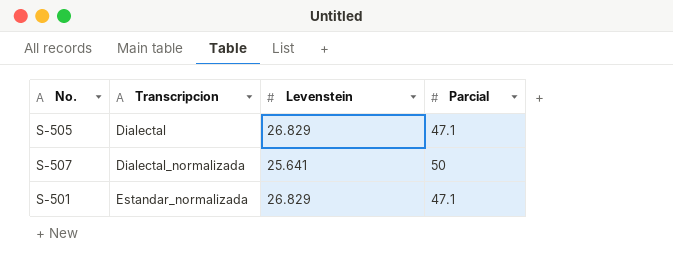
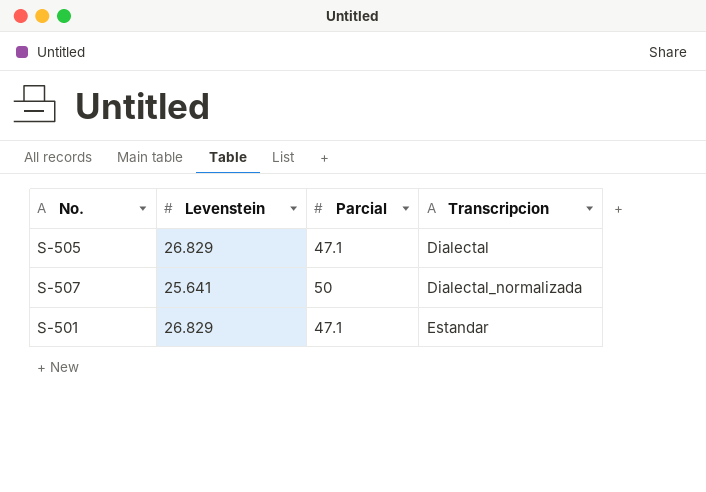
column Transcripcion | position: 2 -> 4
S-501 | Transcripcion: Estandar_normalizada -> Estandar

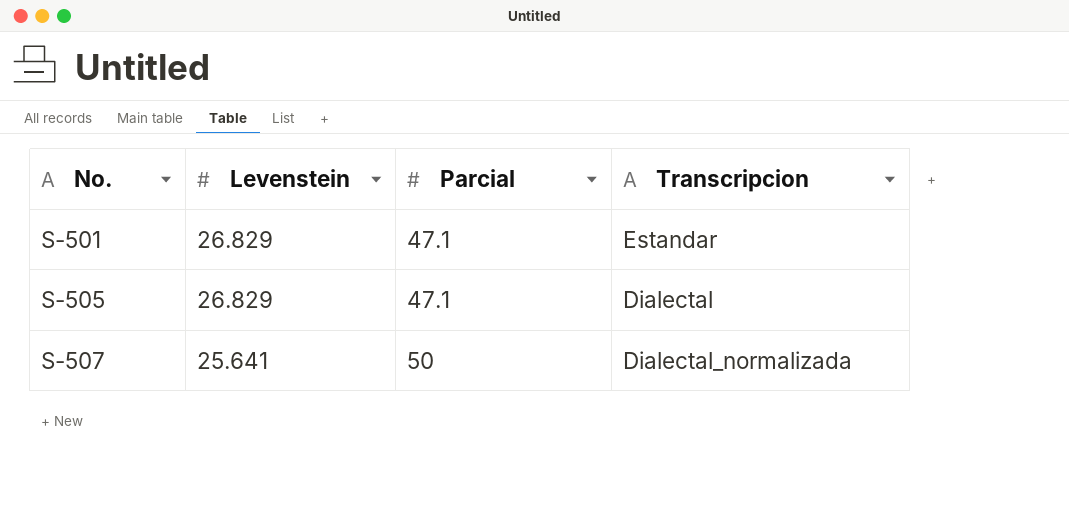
row order: Transcripcion ascending -> No. ascending

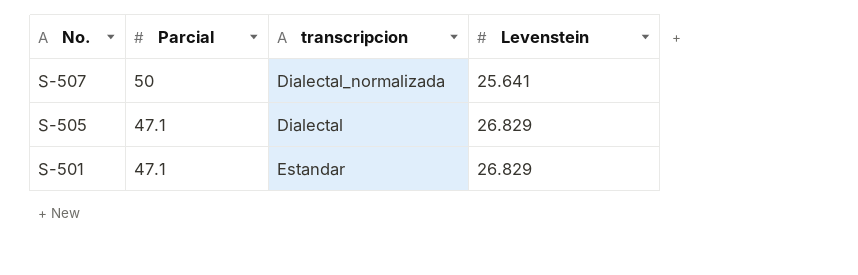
row order: No. ascending -> No. descending
column name: Transcripcion -> transcripcion
column Levenstein | position: 2 -> 4

